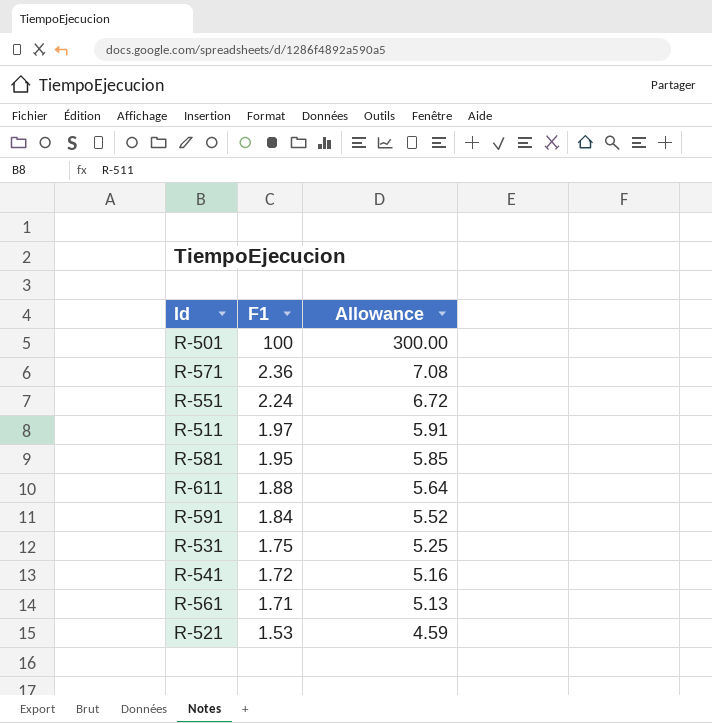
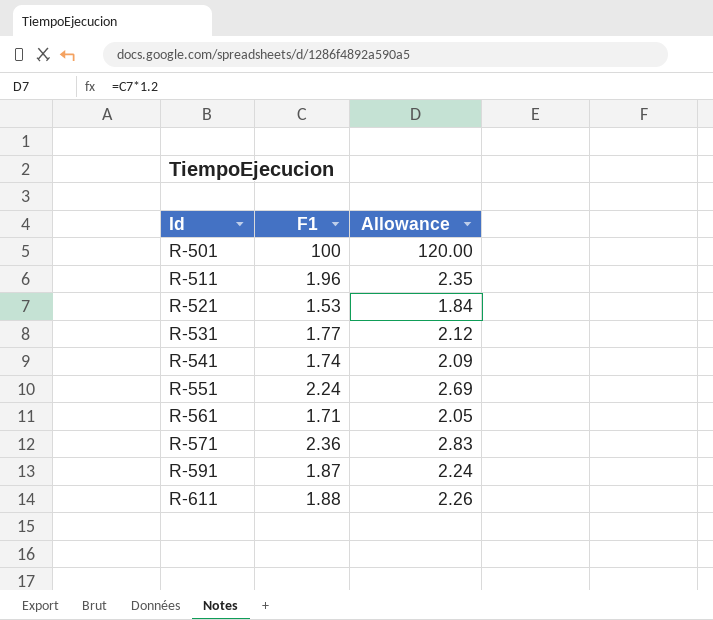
row order: F1 descending -> Id ascending
column Allowance | formula: [F1] * 3 -> [F1] * 1.2
row R-581: 1.95 | 5.85 -> none
R-511 | F1: 1.97 -> 1.96
R-531 | F1: 1.75 -> 1.77
R-541 | F1: 1.72 -> 1.74
R-591 | F1: 1.84 -> 1.87

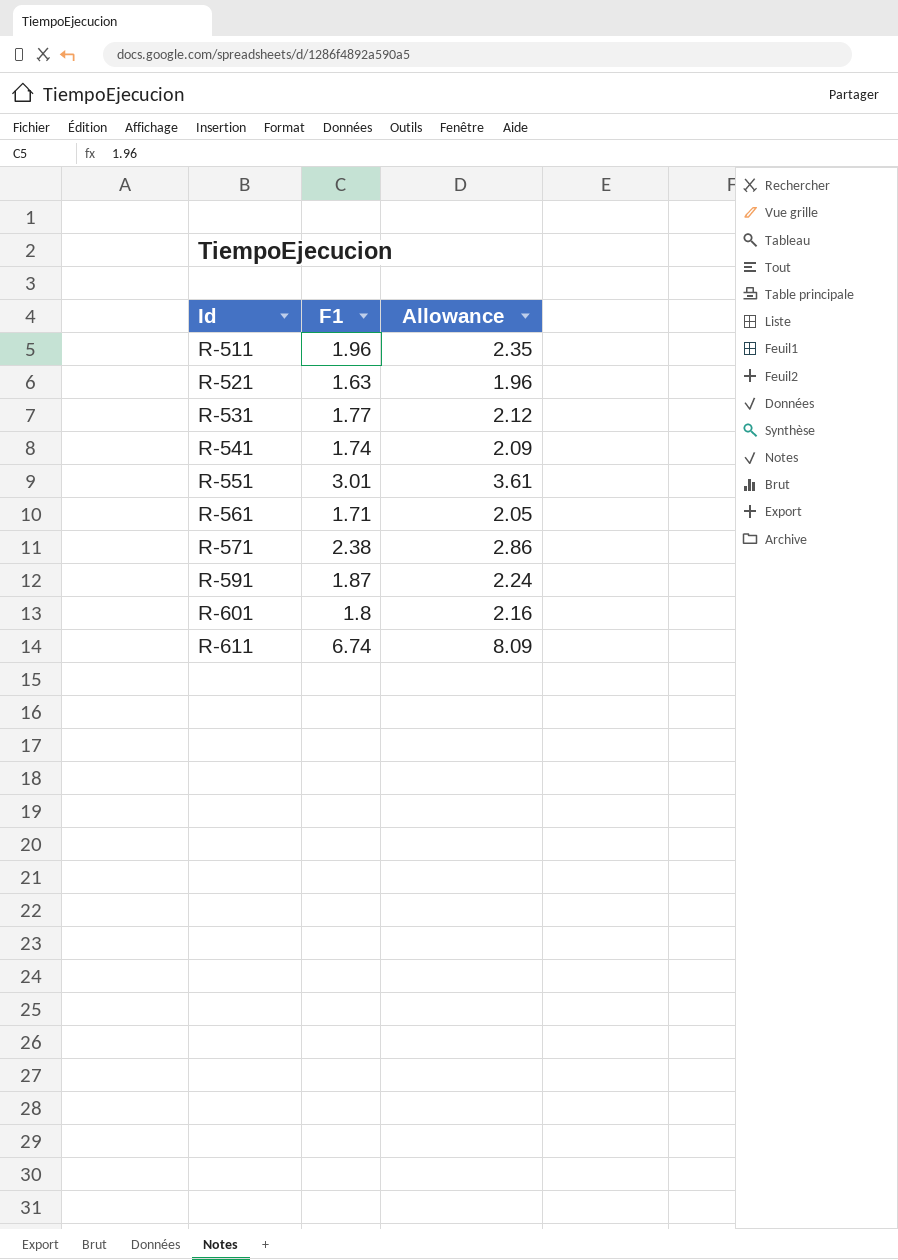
row R-501: 100 | 120.00 -> none
R-521 | F1: 1.53 -> 1.63
R-521 | Allowance: 1.84 -> 1.96
R-551 | F1: 2.24 -> 3.01
R-551 | Allowance: 2.69 -> 3.61
R-571 | F1: 2.36 -> 2.38
R-571 | Allowance: 2.83 -> 2.86
row R-601: none -> 1.8 | 2.16
R-611 | F1: 1.88 -> 6.74
R-611 | Allowance: 2.26 -> 8.09

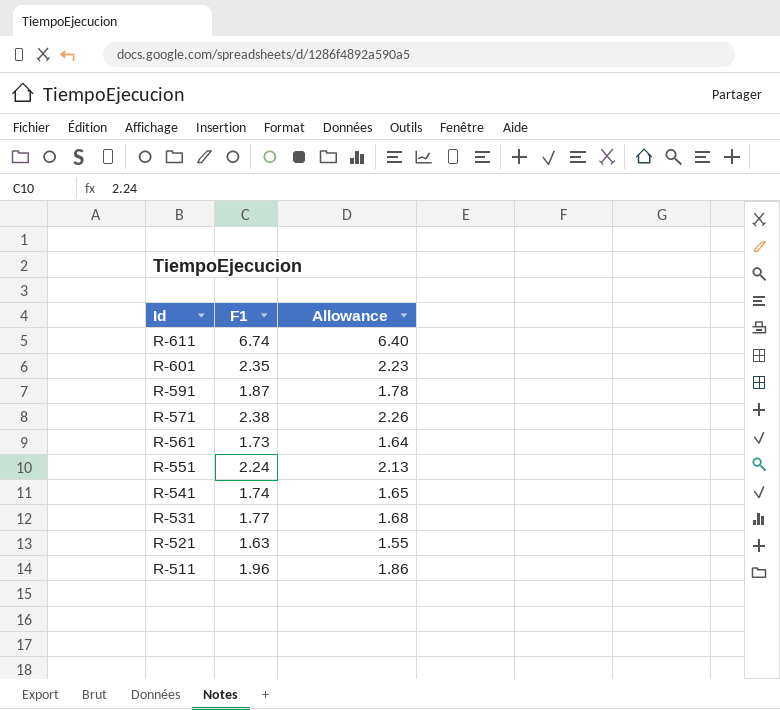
row order: Id ascending -> Id descending
column Allowance | formula: [F1] * 1.2 -> [F1] * 0.95
R-601 | F1: 1.8 -> 2.35
R-561 | F1: 1.71 -> 1.73
R-551 | F1: 3.01 -> 2.24

